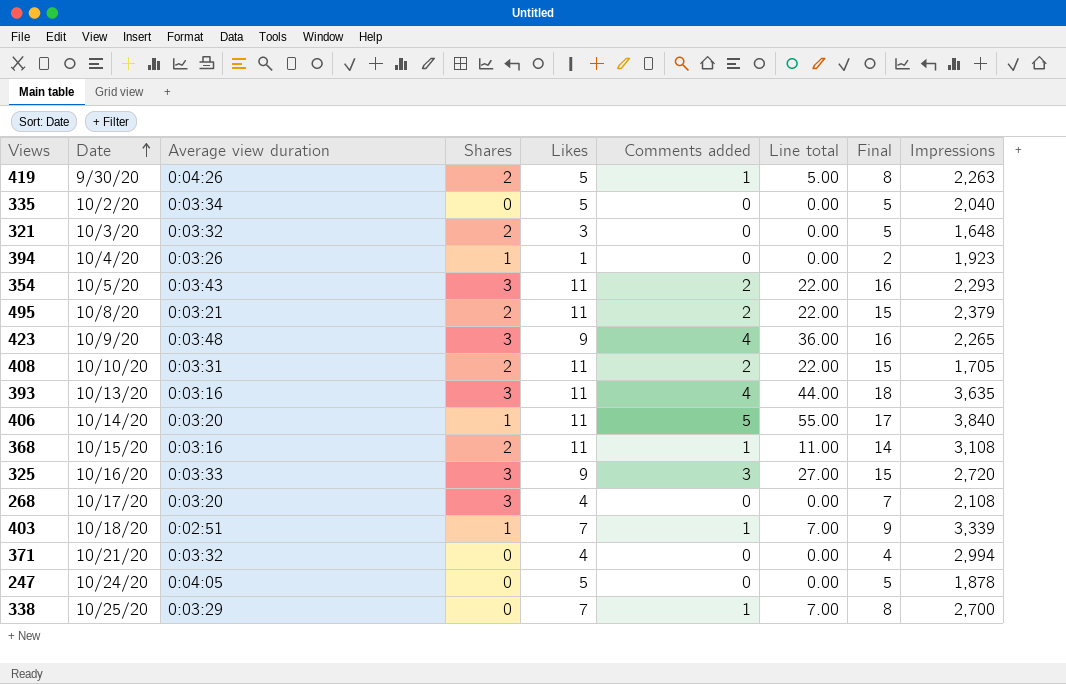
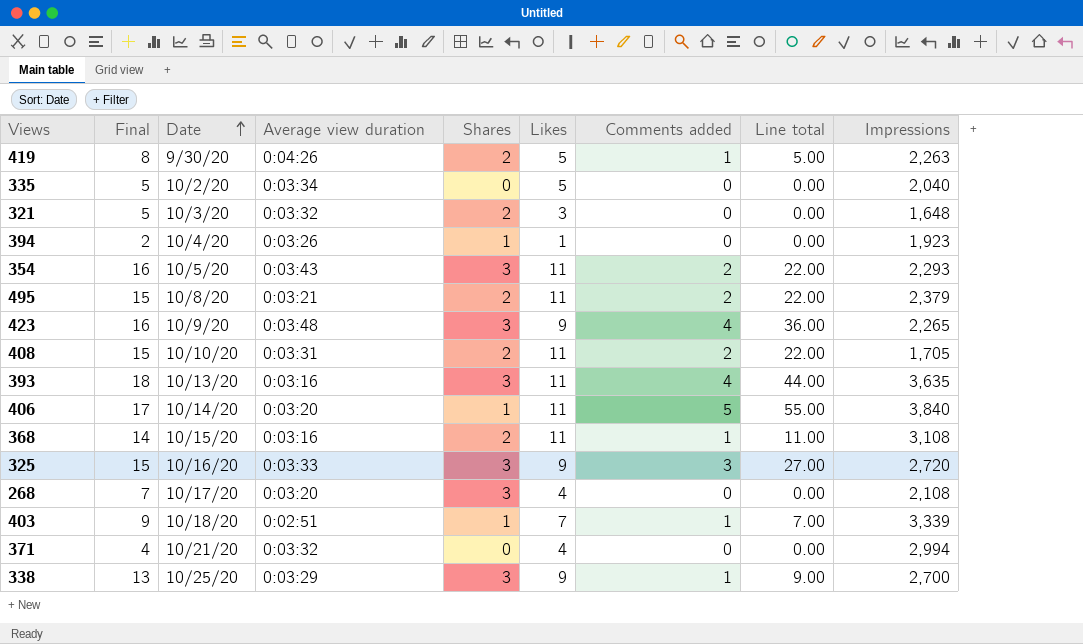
column Final | position: 8 -> 2
row 247: 10/24/20 | 0:04:05 | 0 | 5 | 0 | 0.00 | 5 | 1,878 -> none
338 | Final: 8 -> 13
338 | Shares: 0 -> 3
338 | Likes: 7 -> 9
338 | Line total: 7.00 -> 9.00

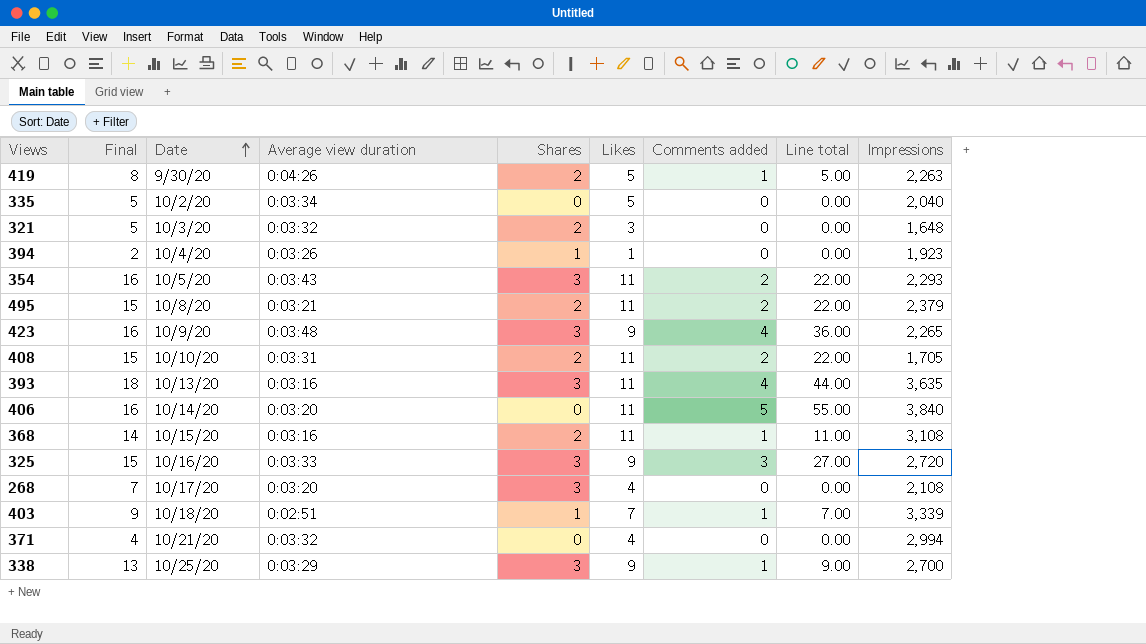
406 | Final: 17 -> 16
406 | Shares: 1 -> 0

